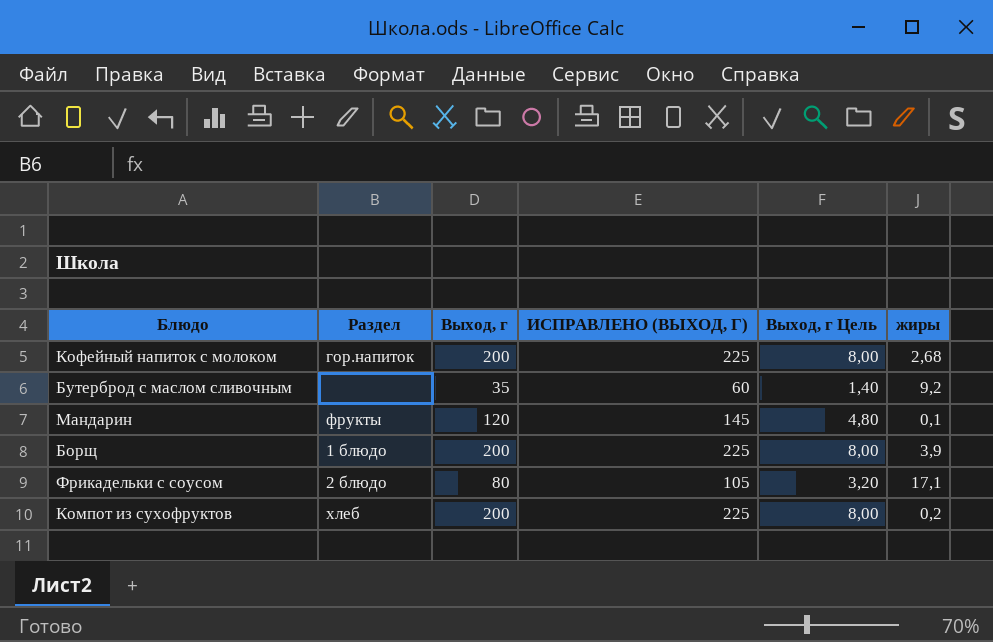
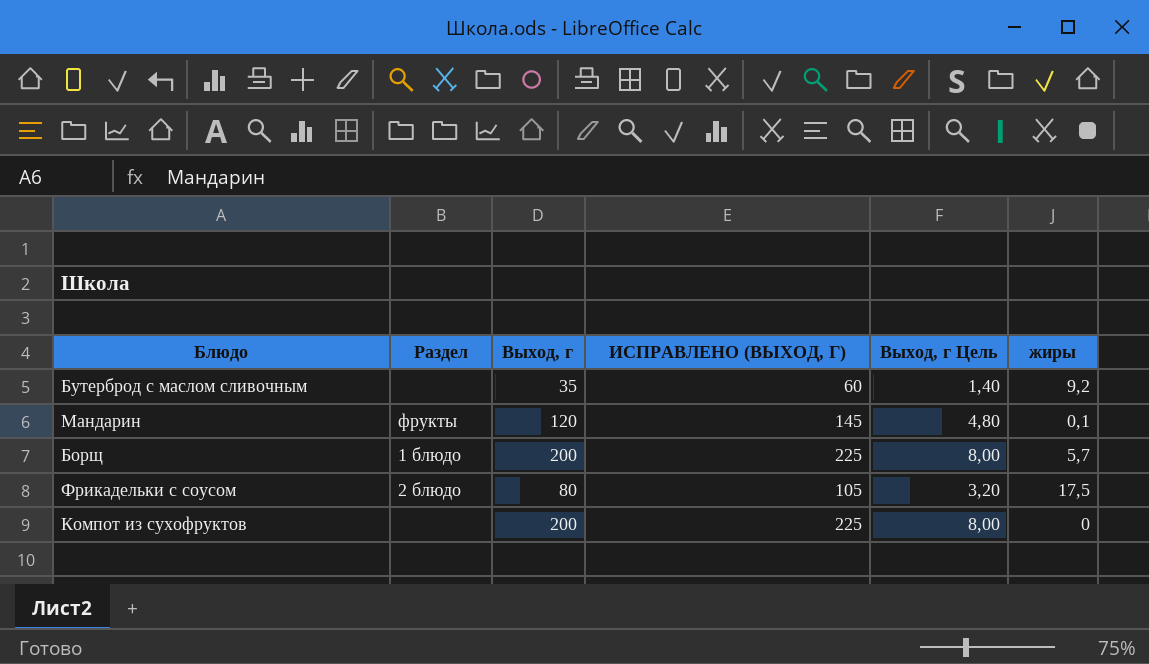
row Кофейный напиток с молоком: гор.напиток | 200 | 225 | 8,00 | 2,68 -> none
Борщ | жиры: 3,9 -> 5,7
Фрикадельки с соусом | жиры: 17,1 -> 17,5
Компот из сухофруктов | Раздел: хлеб -> none
Компот из сухофруктов | жиры: 0,2 -> 0

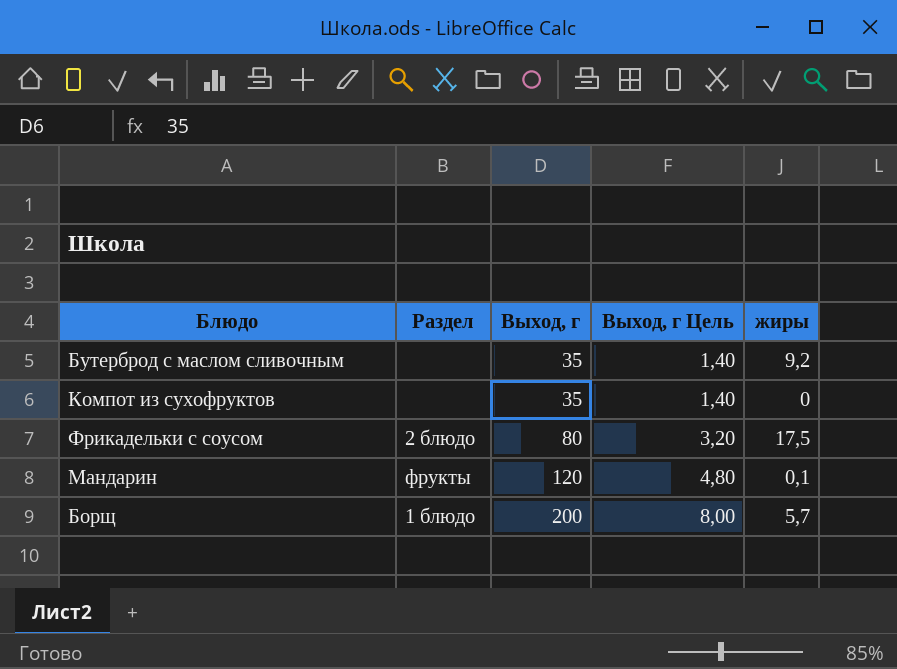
row order: none -> Выход, г ascending
column ИСПРАВЛЕНО (ВЫХОД, Г) | formula: [Выход, г] + 25 -> none
Компот из сухофруктов | Выход, г: 200 -> 35
Компот из сухофруктов | Выход, г Цель: 8,00 -> 1,40

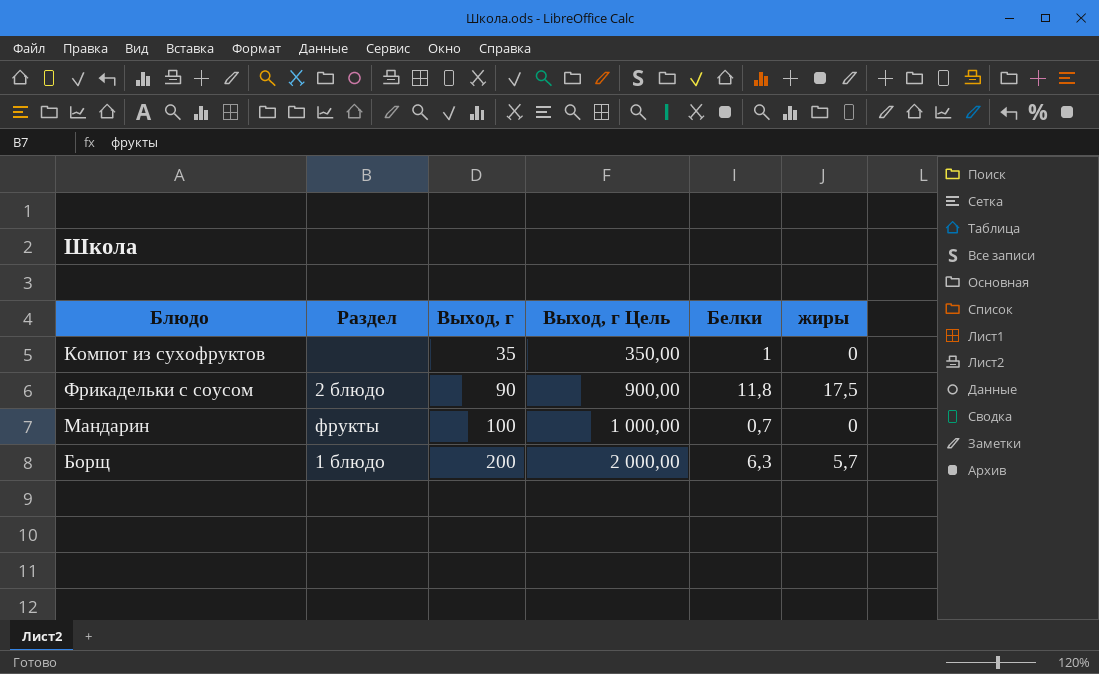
column Выход, г Цель | formula: [Выход, г] * 0,04 -> [Выход, г] * 10
column Белки | position: none -> 5
row Бутерброд с маслом сливочным: none | 35 | 1,40 | 9,2 -> none
Фрикадельки с соусом | Выход, г: 80 -> 90
Мандарин | Выход, г: 120 -> 100
Мандарин | жиры: 0,1 -> 0

